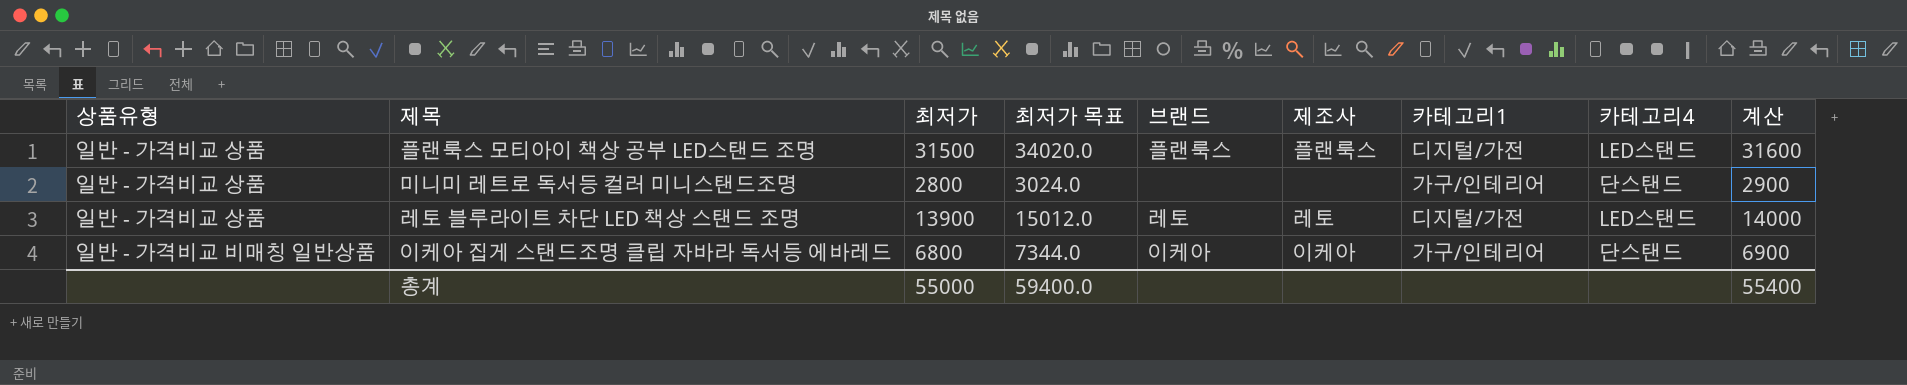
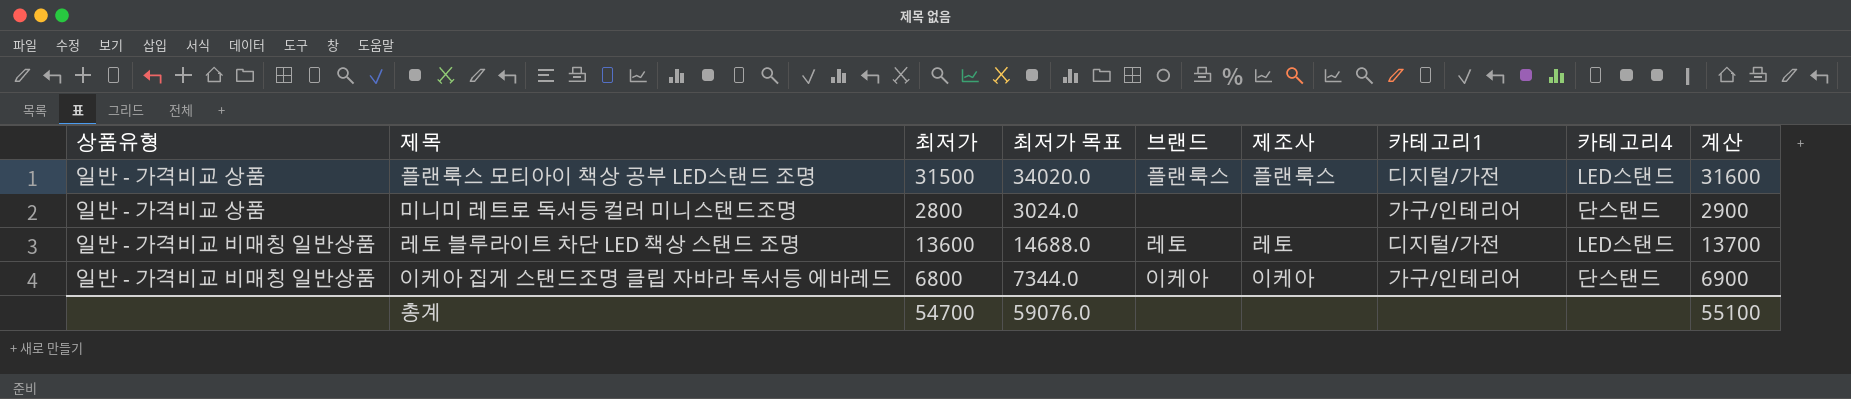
레토 블루라이트 차단 LED 책상 스탠드 조명 | 상품유형: 일반 - 가격비교 상품 -> 일반 - 가격비교 비매칭 일반상품
레토 블루라이트 차단 LED 책상 스탠드 조명 | 최저가: 13900 -> 13600
레토 블루라이트 차단 LED 책상 스탠드 조명 | 최저가 목표: 15012.0 -> 14688.0
레토 블루라이트 차단 LED 책상 스탠드 조명 | 계산: 14000 -> 13700
총계 | 최저가: 55000 -> 54700
총계 | 최저가 목표: 59400.0 -> 59076.0
총계 | 계산: 55400 -> 55100

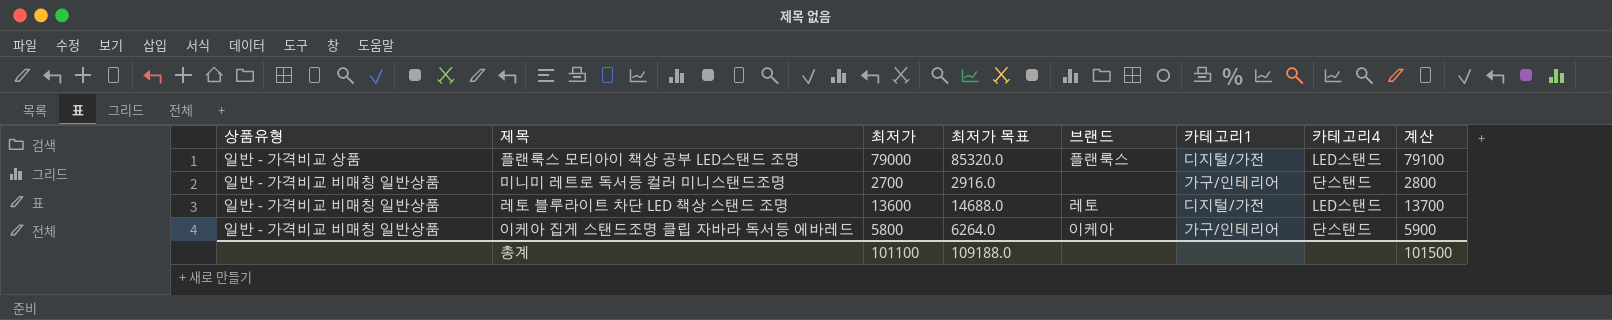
column 제조사 | position: 6 -> none
플랜룩스 모티아이 책상 공부 LED스탠드 조명 | 최저가: 31500 -> 79000
플랜룩스 모티아이 책상 공부 LED스탠드 조명 | 최저가 목표: 34020.0 -> 85320.0
플랜룩스 모티아이 책상 공부 LED스탠드 조명 | 계산: 31600 -> 79100
미니미 레트로 독서등 컬러 미니스탠드조명 | 상품유형: 일반 - 가격비교 상품 -> 일반 - 가격비교 비매칭 일반상품
미니미 레트로 독서등 컬러 미니스탠드조명 | 최저가: 2800 -> 2700
미니미 레트로 독서등 컬러 미니스탠드조명 | 최저가 목표: 3024.0 -> 2916.0
미니미 레트로 독서등 컬러 미니스탠드조명 | 계산: 2900 -> 2800
이케아 집게 스탠드조명 클립 자바라 독서등 에바레드 | 최저가: 6800 -> 5800
이케아 집게 스탠드조명 클립 자바라 독서등 에바레드 | 최저가 목표: 7344.0 -> 6264.0
이케아 집게 스탠드조명 클립 자바라 독서등 에바레드 | 계산: 6900 -> 5900
총계 | 최저가: 54700 -> 101100
총계 | 최저가 목표: 59076.0 -> 109188.0
총계 | 계산: 55100 -> 101500

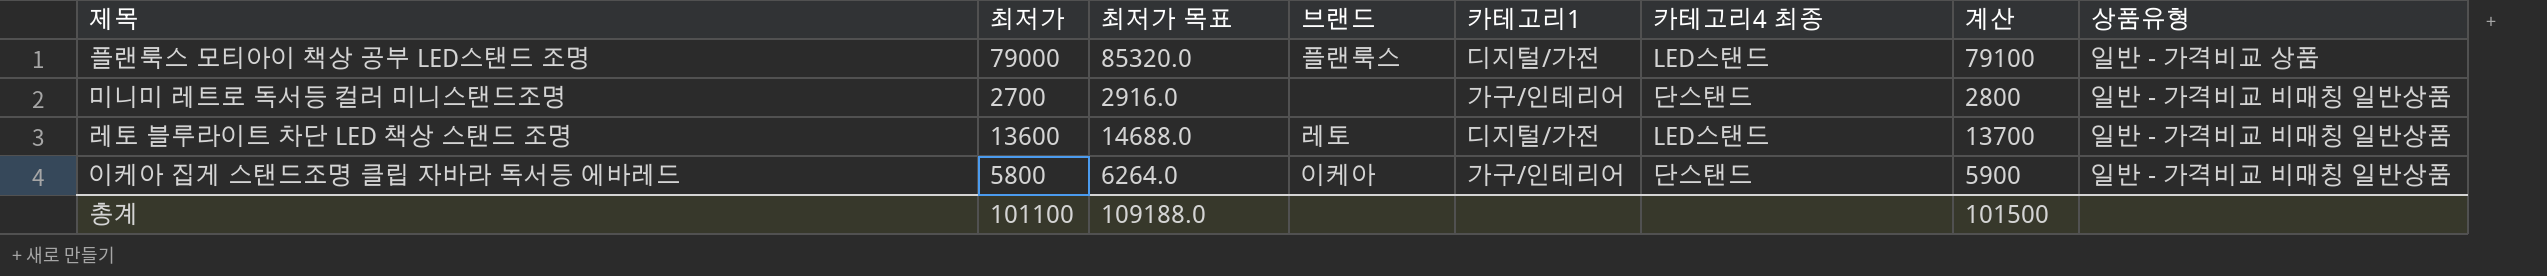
column name: 카테고리4 -> 카테고리4 최종
column 상품유형 | position: 1 -> 8

